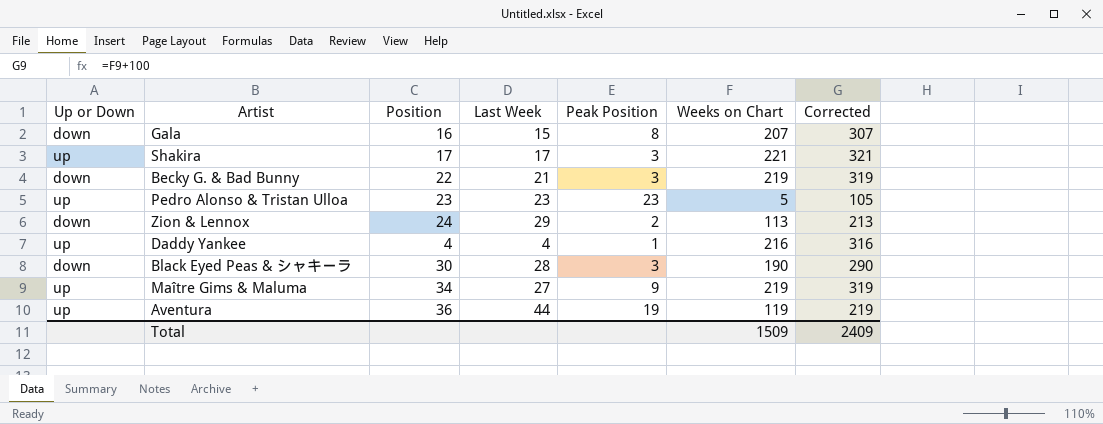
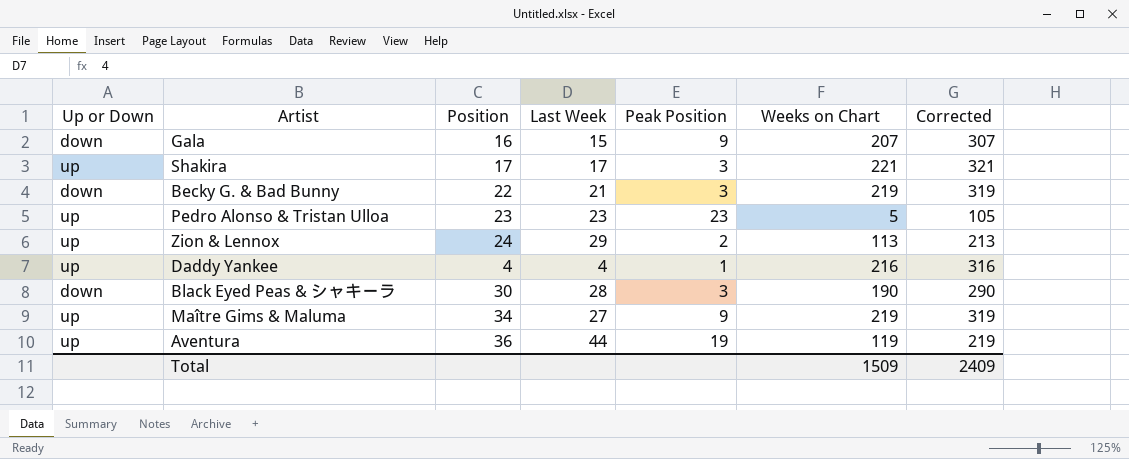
Gala | Peak Position: 8 -> 9
Zion & Lennox | Up or Down: down -> up

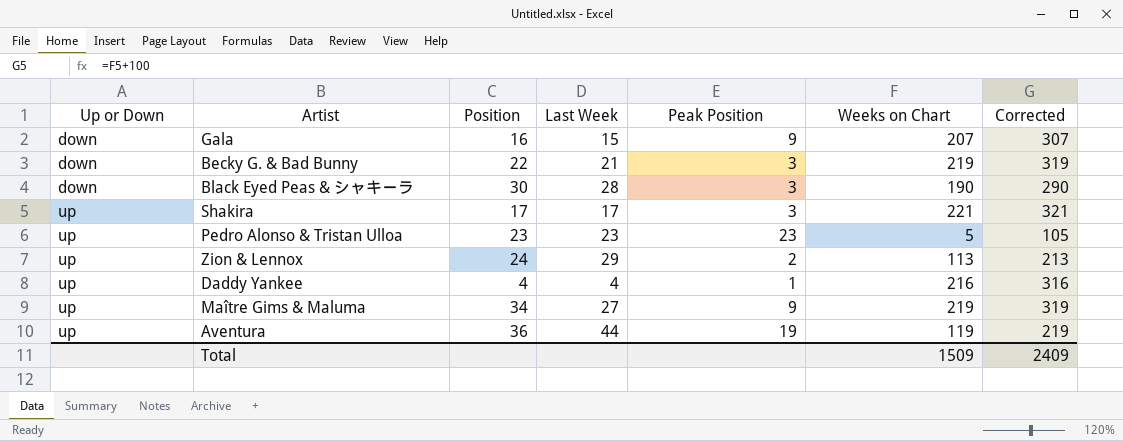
row order: none -> Up or Down ascending

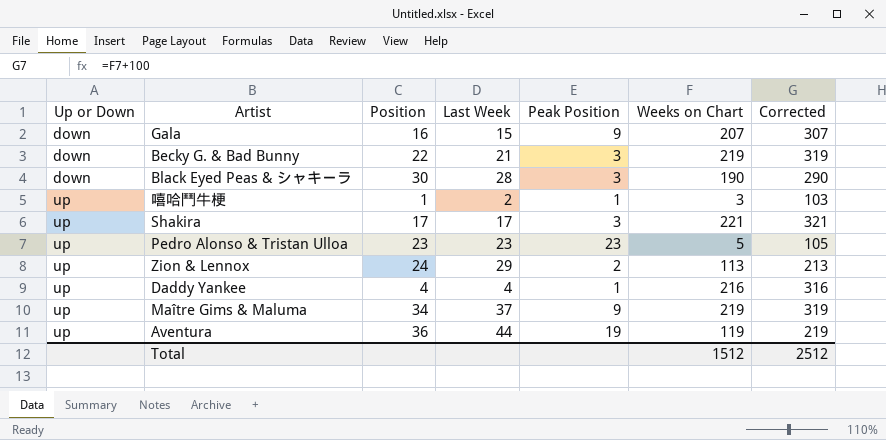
row 嘻哈鬥牛梗: none -> up | 1 | 2 | 1 | 3 | 103
Maître Gims & Maluma | Last Week: 27 -> 37
Total | Weeks on Chart: 1509 -> 1512
Total | Corrected: 2409 -> 2512

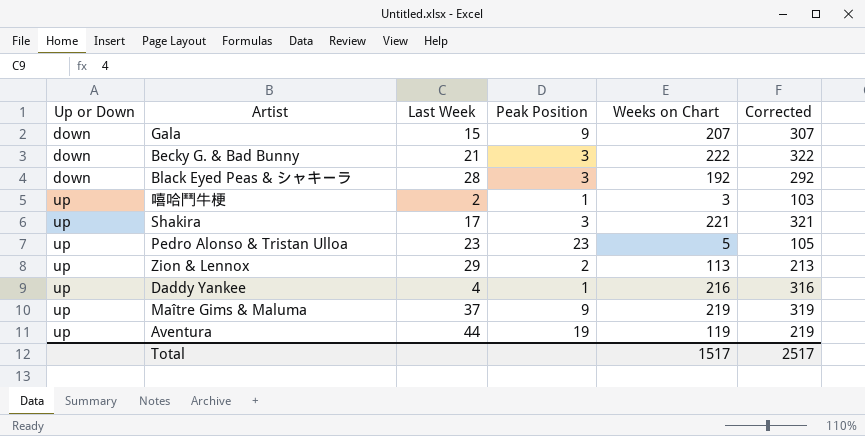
column Position | position: 3 -> none
Becky G. & Bad Bunny | Weeks on Chart: 219 -> 222
Becky G. & Bad Bunny | Corrected: 319 -> 322
Black Eyed Peas & シャキーラ | Weeks on Chart: 190 -> 192
Black Eyed Peas & シャキーラ | Corrected: 290 -> 292
Total | Weeks on Chart: 1512 -> 1517
Total | Corrected: 2512 -> 2517

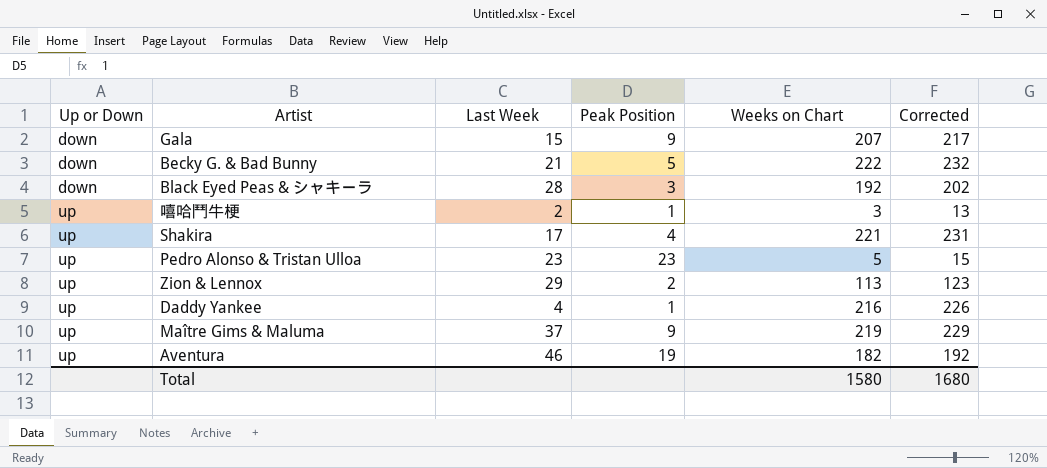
column Corrected | formula: [Weeks on Chart] + 100 -> [Weeks on Chart] + 10
Becky G. & Bad Bunny | Peak Position: 3 -> 5
Shakira | Peak Position: 3 -> 4
Aventura | Last Week: 44 -> 46
Aventura | Weeks on Chart: 119 -> 182
Total | Weeks on Chart: 1517 -> 1580
Total | Corrected: 2517 -> 1680

